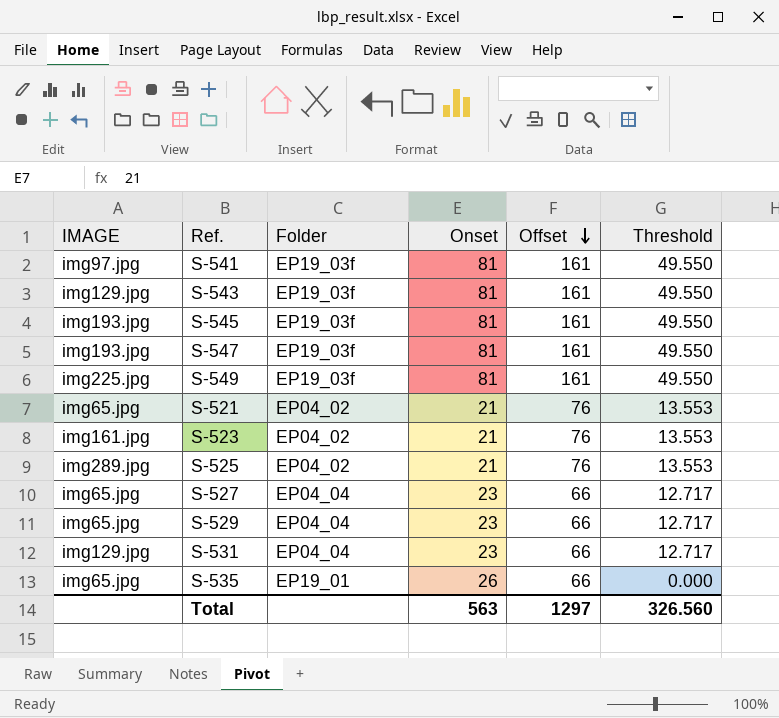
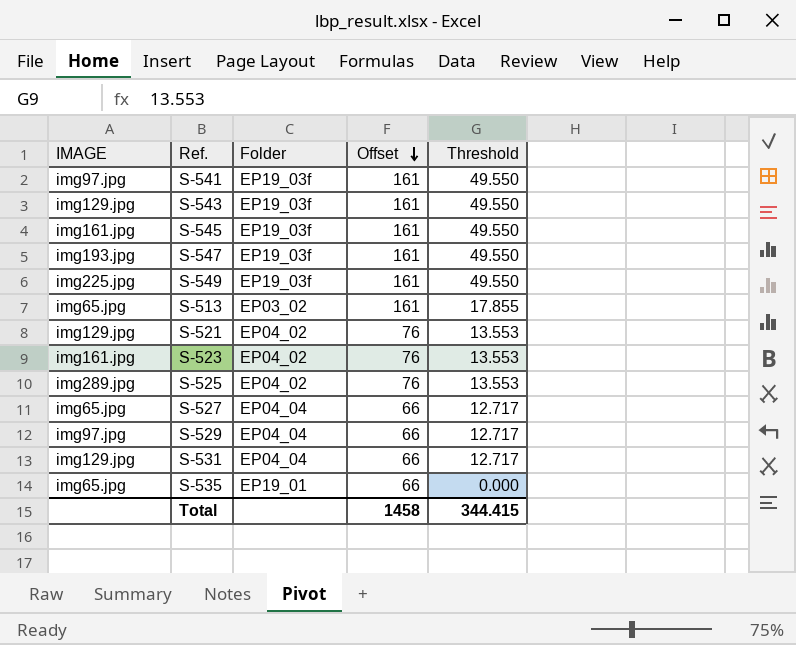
column Onset | position: 4 -> none
S-545 | IMAGE: img193.jpg -> img161.jpg
row S-513: none -> img65.jpg | EP03_02 | 161 | 17.855
S-521 | IMAGE: img65.jpg -> img129.jpg
S-529 | IMAGE: img65.jpg -> img97.jpg
Total | Offset: 1297 -> 1458
Total | Threshold: 326.560 -> 344.415

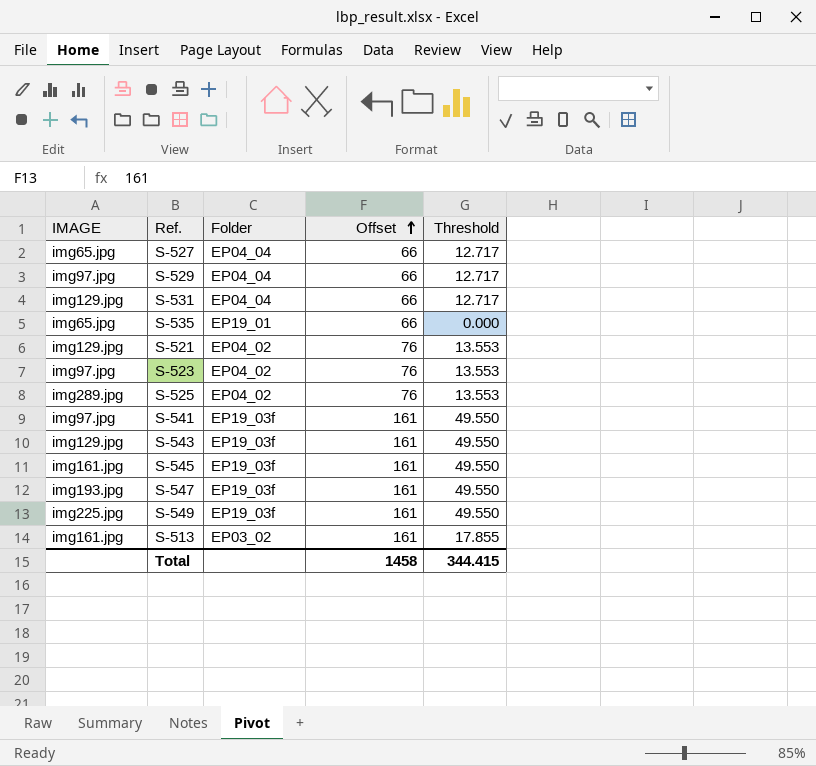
row order: Offset descending -> Offset ascending
S-523 | IMAGE: img161.jpg -> img97.jpg
S-513 | IMAGE: img65.jpg -> img161.jpg

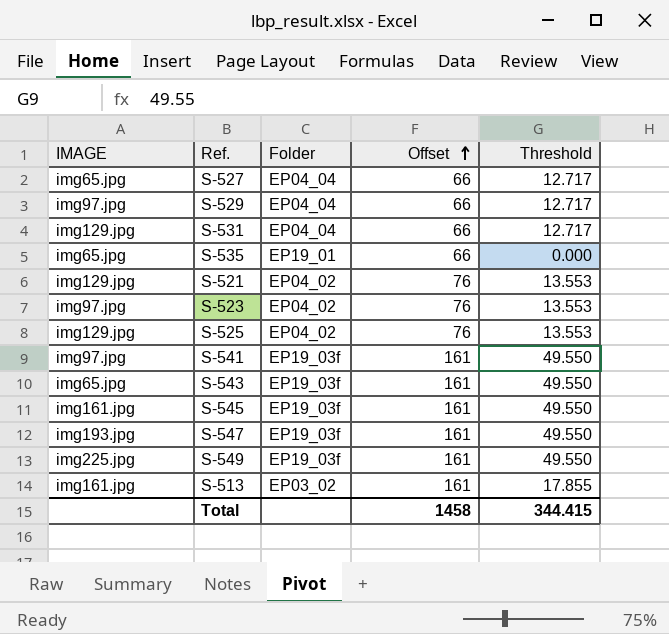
S-525 | IMAGE: img289.jpg -> img129.jpg
S-543 | IMAGE: img129.jpg -> img65.jpg

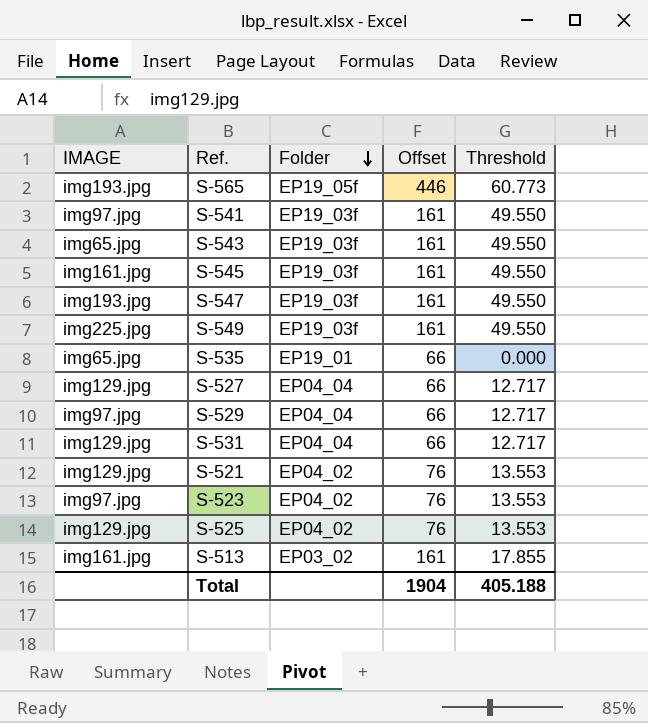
row order: Offset ascending -> Folder descending
row S-565: none -> img193.jpg | EP19_05f | 446 | 60.773
S-527 | IMAGE: img65.jpg -> img129.jpg
Total | Offset: 1458 -> 1904
Total | Threshold: 344.415 -> 405.188

